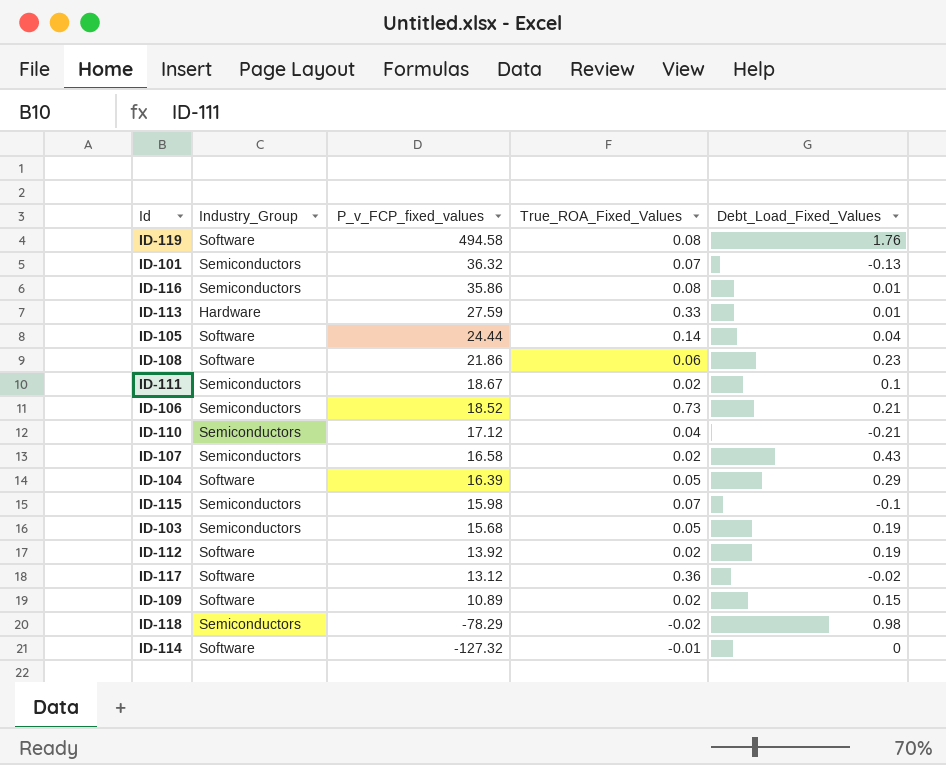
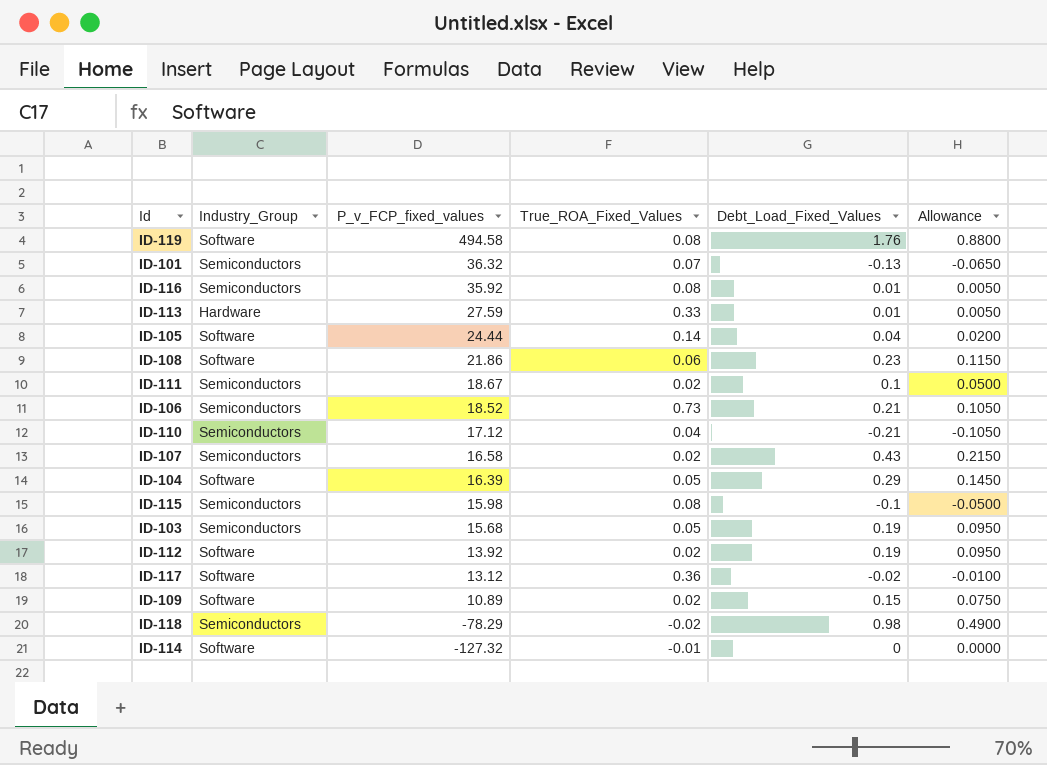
column Allowance | formula: none -> [Debt_Load_Fixed_Values] * 0.5
ID-116 | P_v_FCP_fixed_values: 35.86 -> 35.92
ID-115 | True_ROA_Fixed_Values: 0.07 -> 0.08

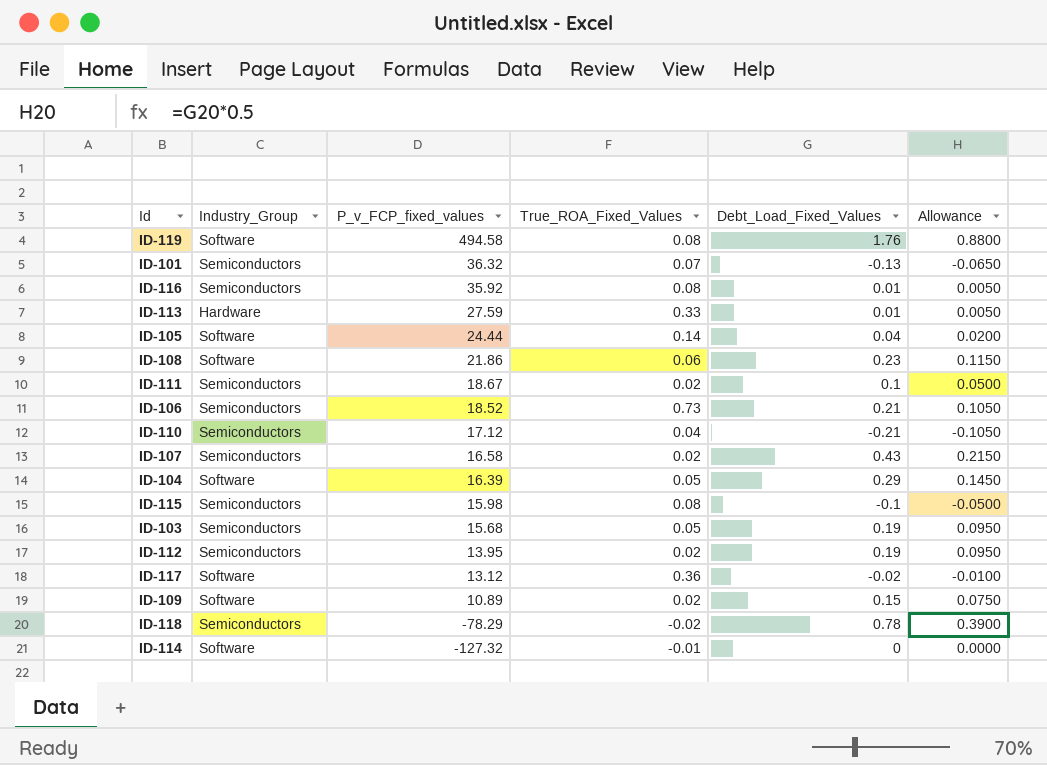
ID-112 | Industry_Group: Software -> Semiconductors
ID-112 | P_v_FCP_fixed_values: 13.92 -> 13.95
ID-118 | Debt_Load_Fixed_Values: 0.98 -> 0.78
ID-118 | Allowance: 0.4900 -> 0.3900

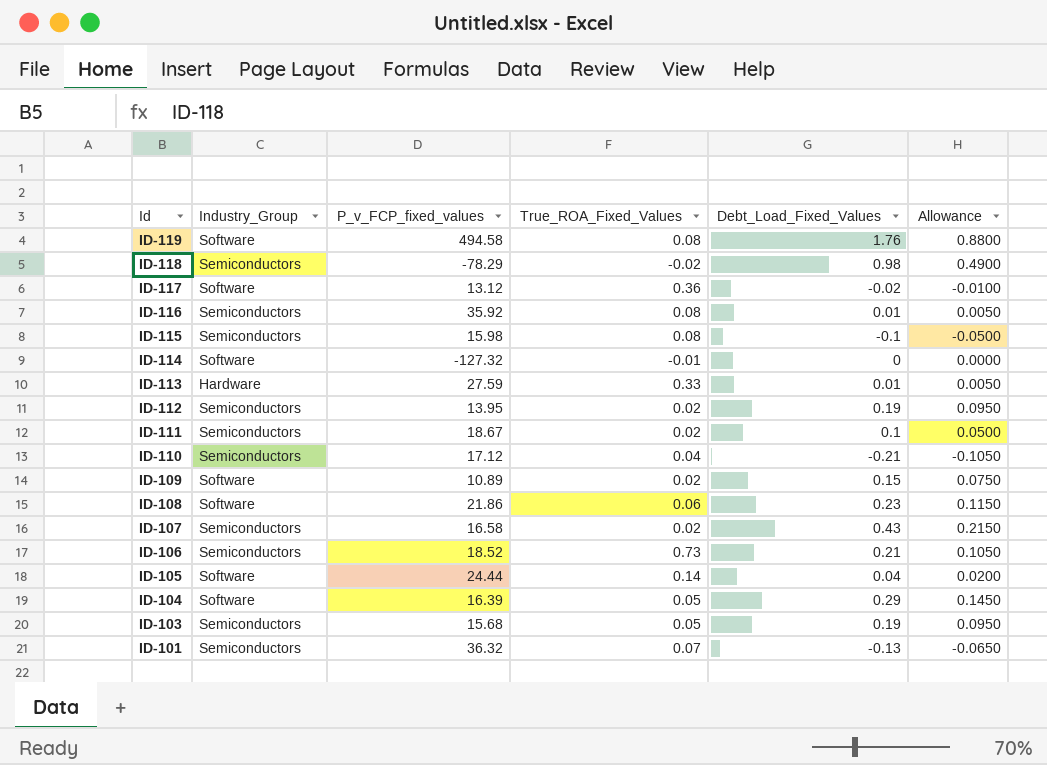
row order: P_v_FCP_fixed_values descending -> Id descending
ID-118 | Debt_Load_Fixed_Values: 0.78 -> 0.98
ID-118 | Allowance: 0.3900 -> 0.4900

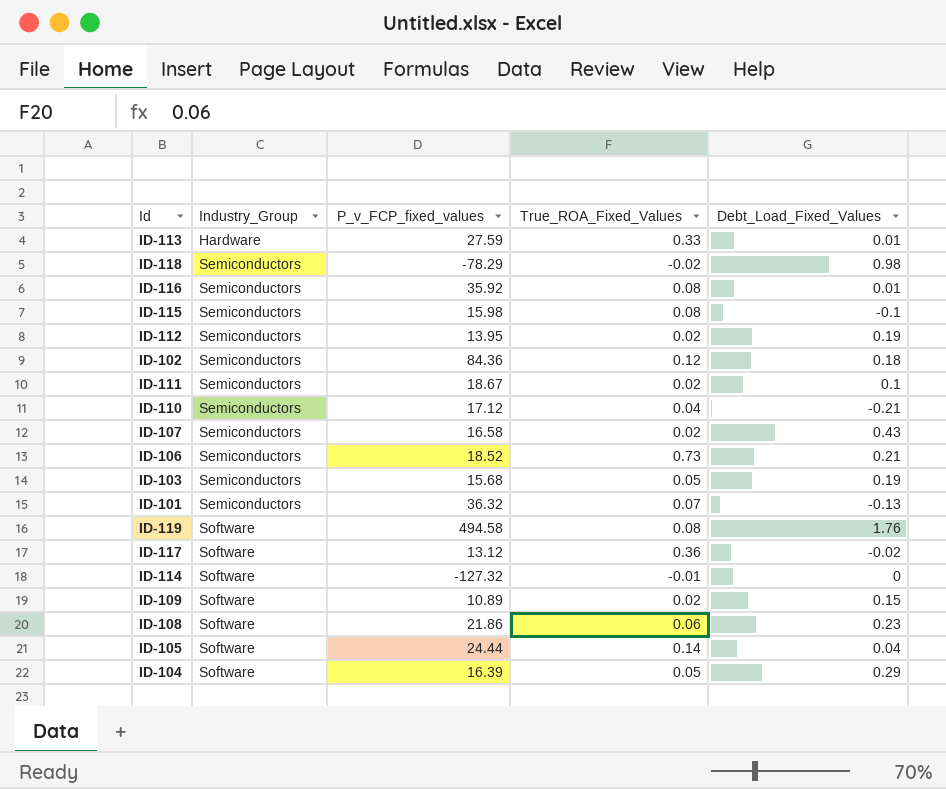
row order: Id descending -> Industry_Group ascending
column Allowance | formula: [Debt_Load_Fixed_Values] * 0.5 -> none
row ID-102: none -> Semiconductors | 84.36 | 0.12 | 0.18

